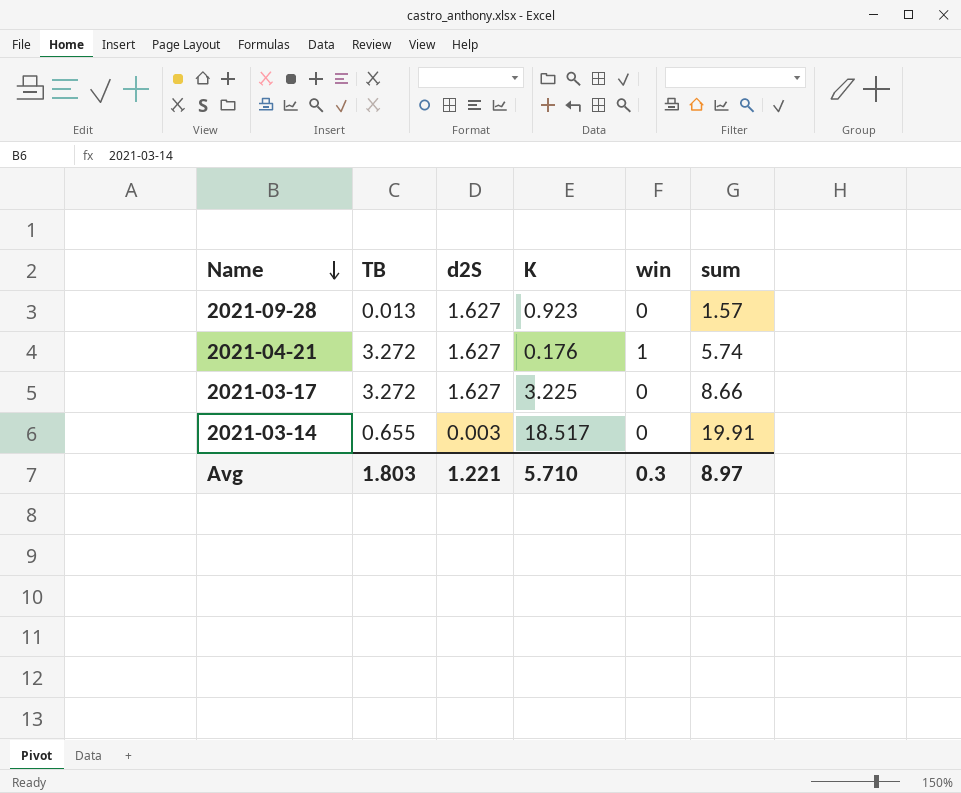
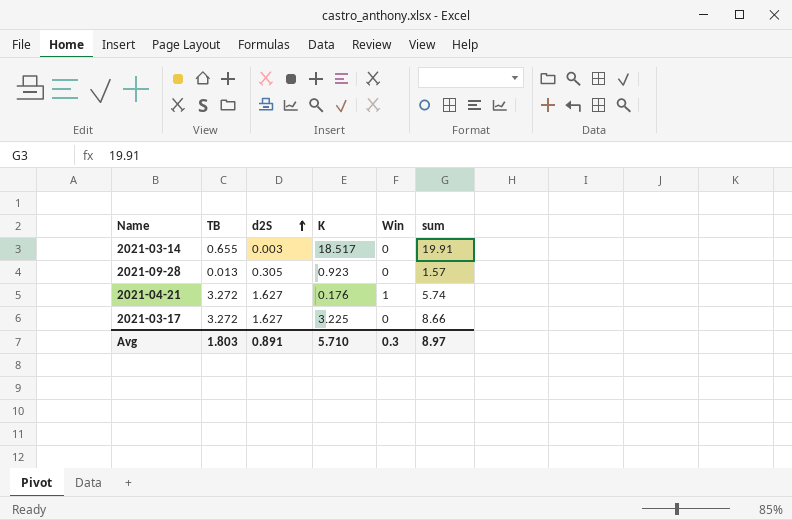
row order: Name descending -> d2S ascending
column name: win -> Win
2021-09-28 | d2S: 1.627 -> 0.305
Avg | d2S: 1.221 -> 0.891

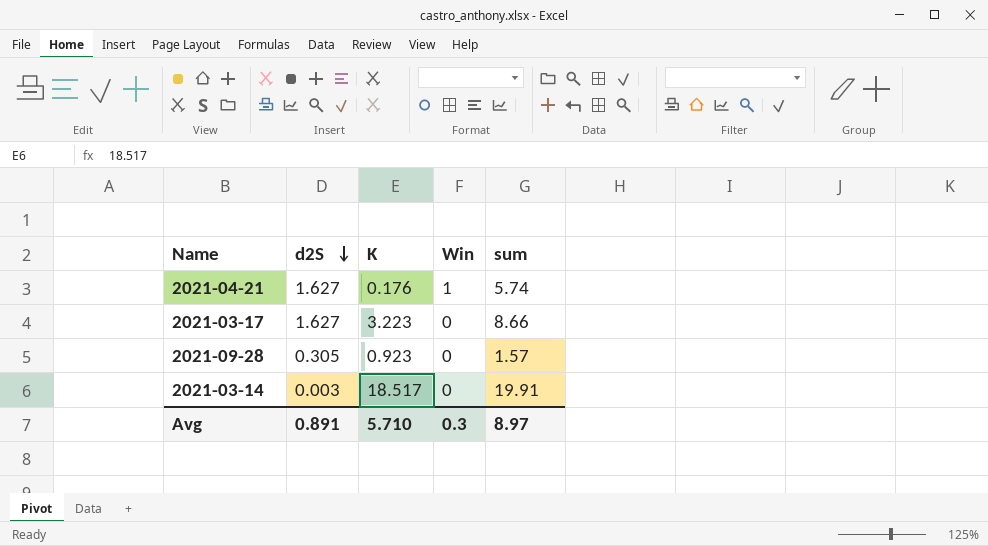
row order: d2S ascending -> d2S descending
column TB | position: 2 -> none
2021-03-17 | K: 3.225 -> 3.223

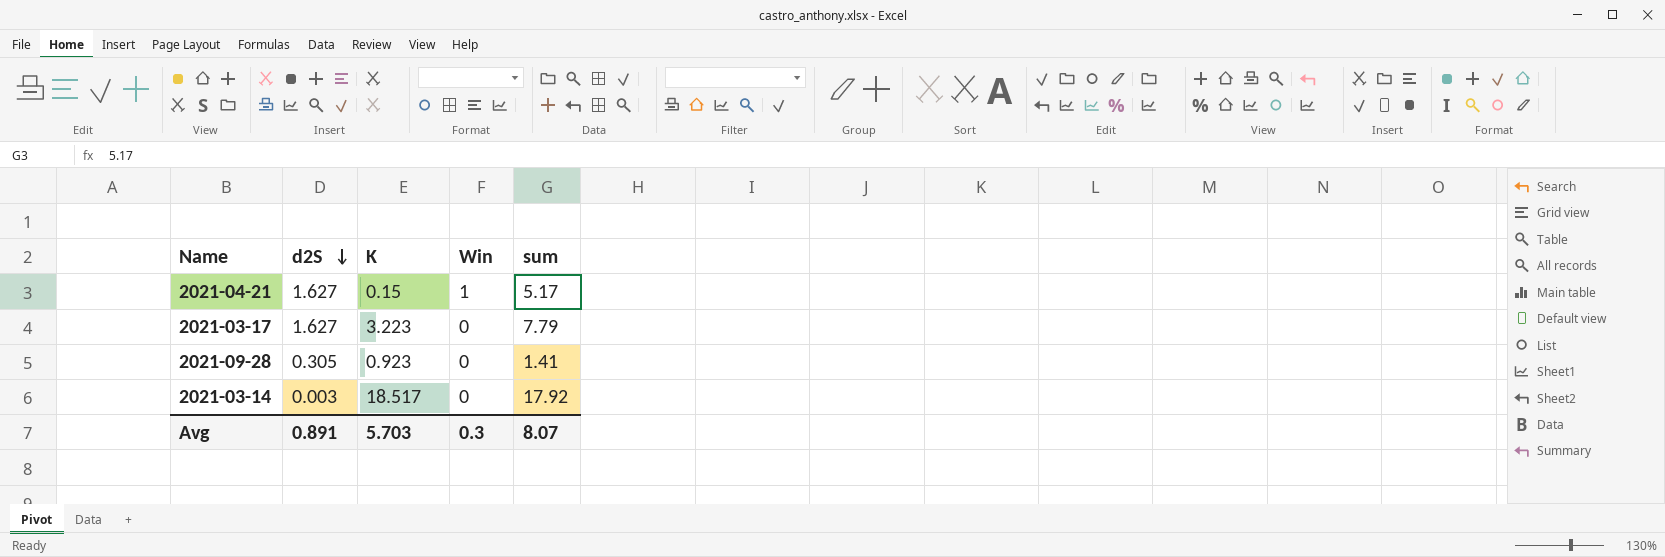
2021-04-21 | K: 0.176 -> 0.15
2021-04-21 | sum: 5.74 -> 5.17
2021-03-17 | sum: 8.66 -> 7.79
2021-09-28 | sum: 1.57 -> 1.41
2021-03-14 | sum: 19.91 -> 17.92
Avg | K: 5.710 -> 5.703
Avg | sum: 8.97 -> 8.07

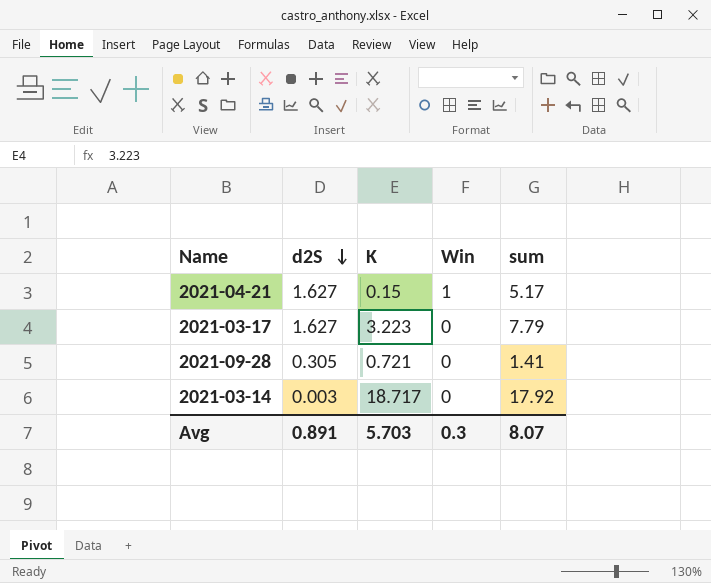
2021-09-28 | K: 0.923 -> 0.721
2021-03-14 | K: 18.517 -> 18.717

